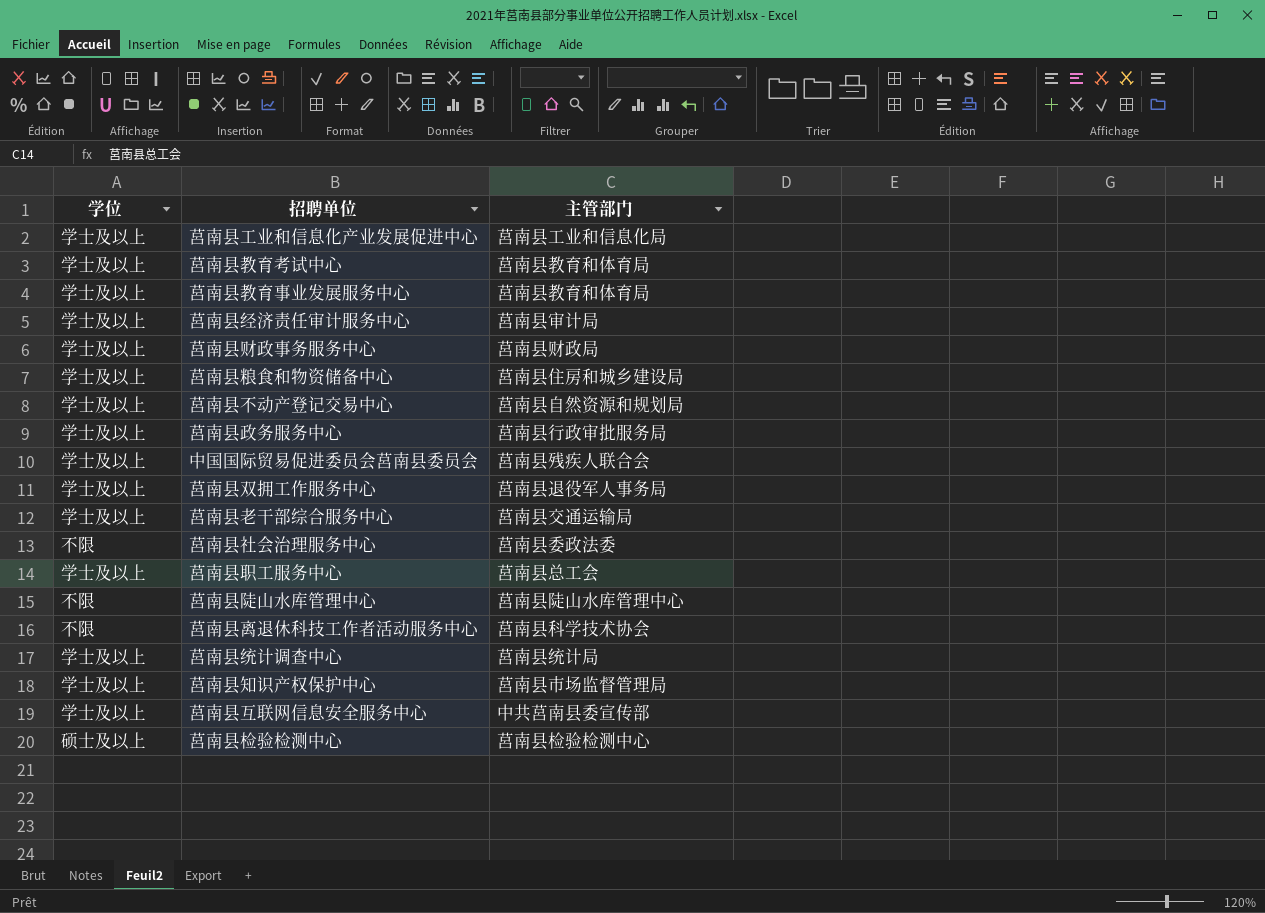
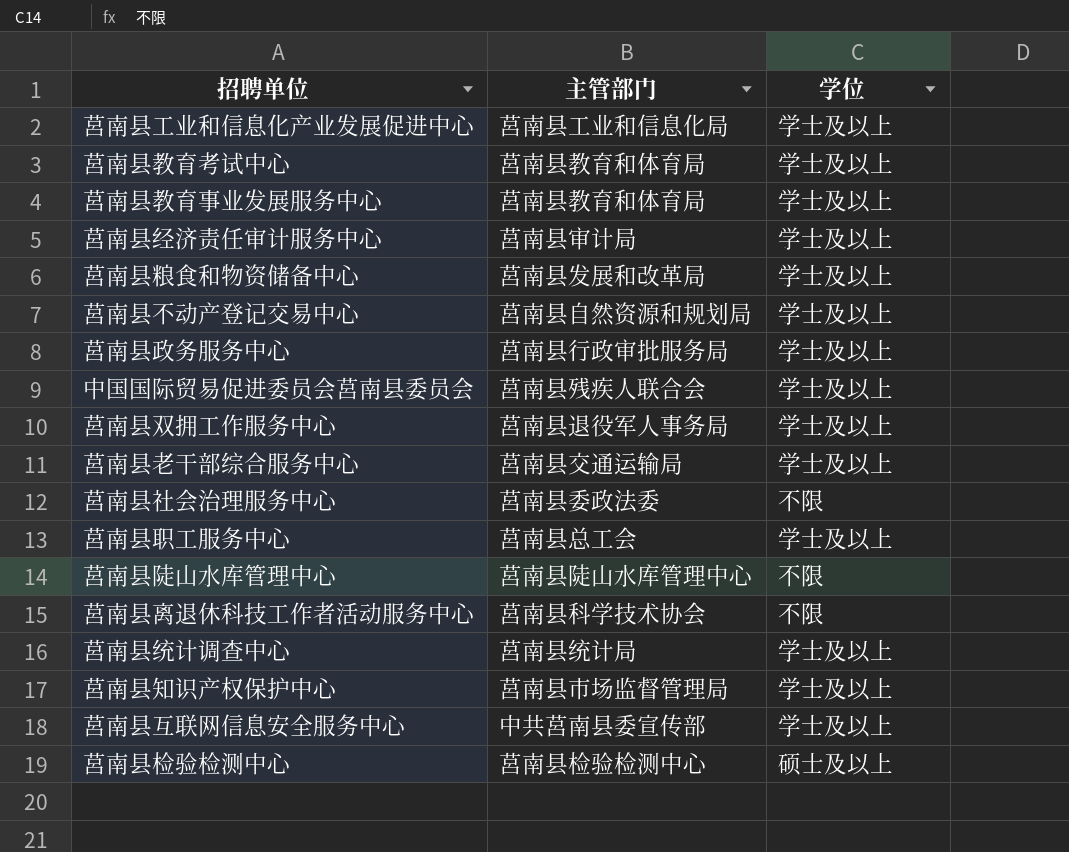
column 学位 | position: 1 -> 3
row 莒南县财政事务服务中心: 学士及以上 | 莒南县财政局 -> none
莒南县粮食和物资储备中心 | 主管部门: 莒南县住房和城乡建设局 -> 莒南县发展和改革局

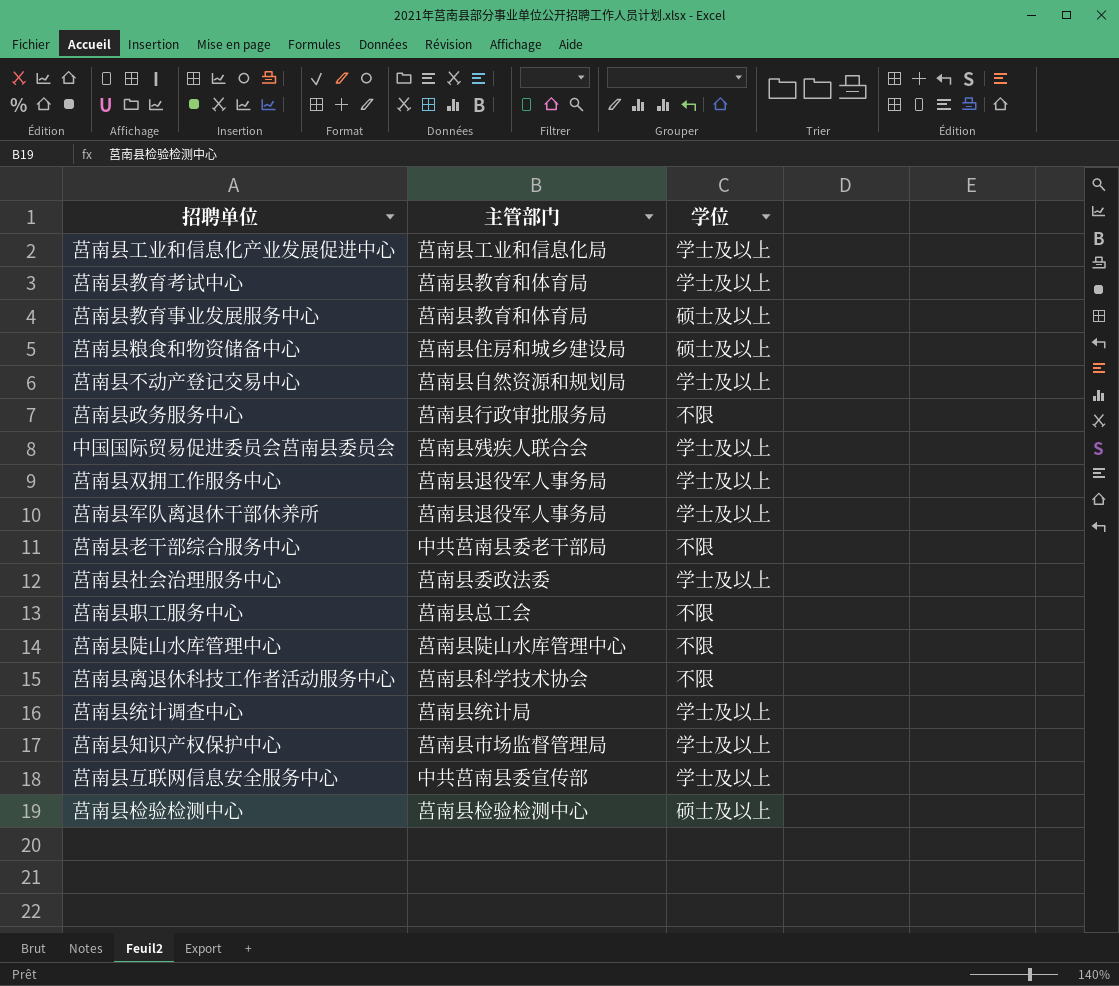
row 莒南县经济责任审计服务中心: 莒南县审计局 | 学士及以上 -> none
莒南县教育事业发展服务中心 | 学位: 学士及以上 -> 硕士及以上
莒南县粮食和物资储备中心 | 主管部门: 莒南县发展和改革局 -> 莒南县住房和城乡建设局
莒南县粮食和物资储备中心 | 学位: 学士及以上 -> 硕士及以上
莒南县政务服务中心 | 学位: 学士及以上 -> 不限
row 莒南县军队离退休干部休养所: none -> 莒南县退役军人事务局 | 学士及以上
莒南县老干部综合服务中心 | 主管部门: 莒南县交通运输局 -> 中共莒南县委老干部局
莒南县老干部综合服务中心 | 学位: 学士及以上 -> 不限
莒南县社会治理服务中心 | 学位: 不限 -> 学士及以上
莒南县职工服务中心 | 学位: 学士及以上 -> 不限

